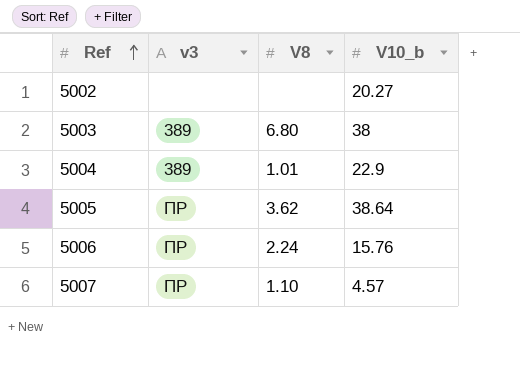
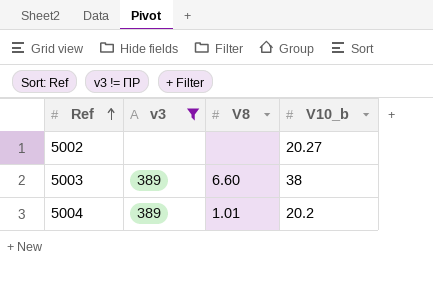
filter: none -> v3 != ПР
5003 | V8: 6.80 -> 6.60
5004 | V10_b: 22.9 -> 20.2

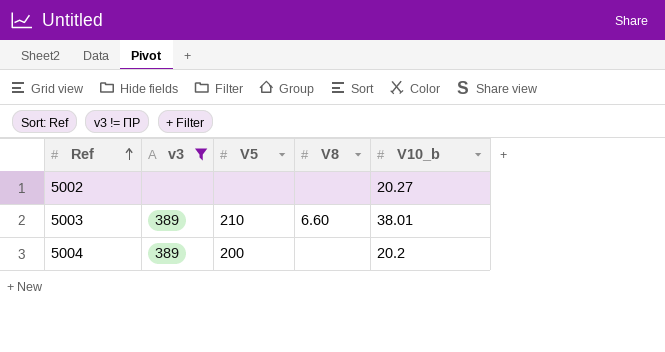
column V5 | position: none -> 3
5003 | V10_b: 38 -> 38.01
5004 | V8: 1.01 -> none

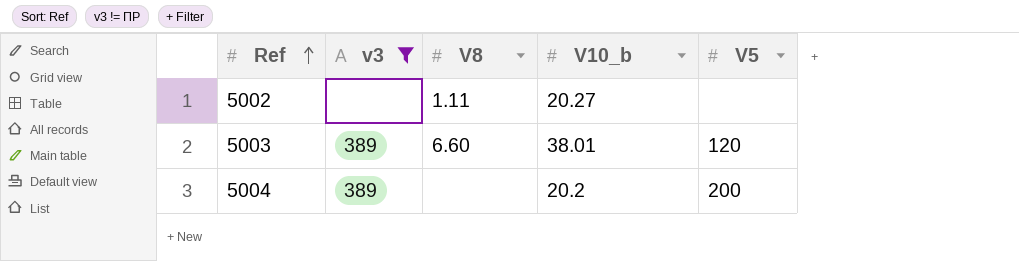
column V5 | position: 3 -> 5
5002 | V8: none -> 1.11
5003 | V5: 210 -> 120

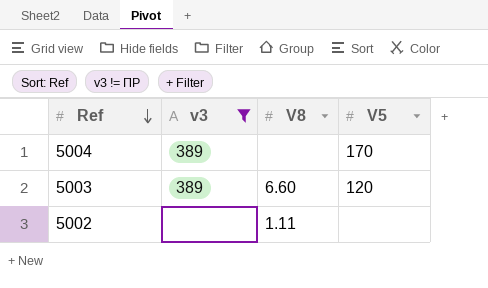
row order: Ref ascending -> Ref descending
column V10_b | position: 4 -> none
5004 | V5: 200 -> 170

